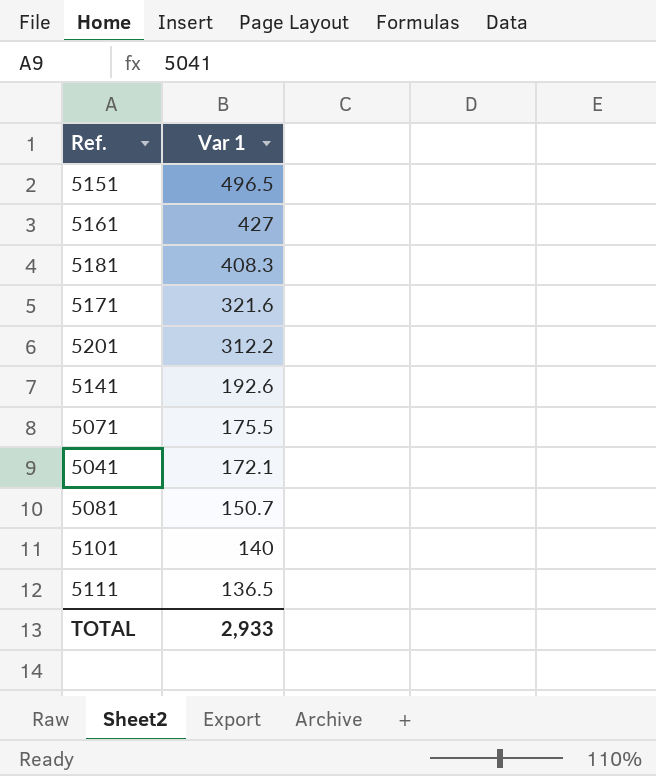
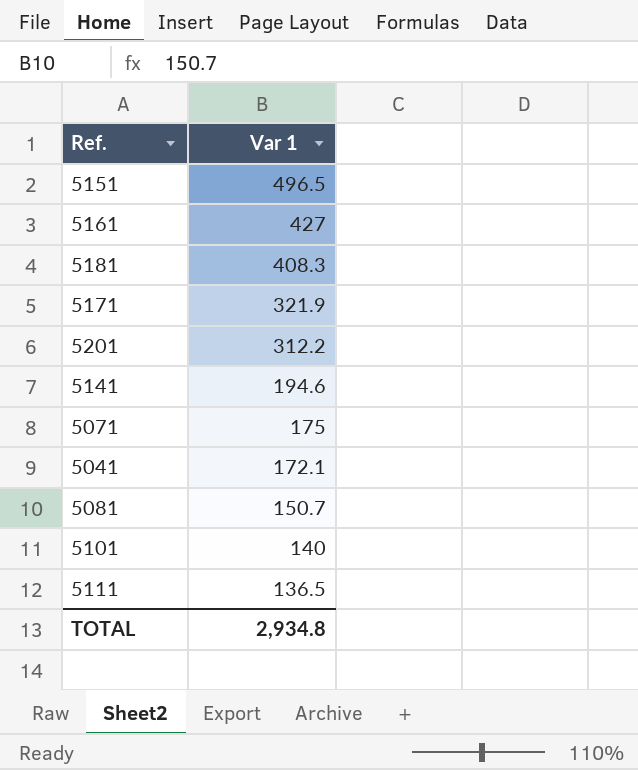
5171 | Var 1: 321.6 -> 321.9
5141 | Var 1: 192.6 -> 194.6
5071 | Var 1: 175.5 -> 175
TOTAL | Var 1: 2,933 -> 2,934.8

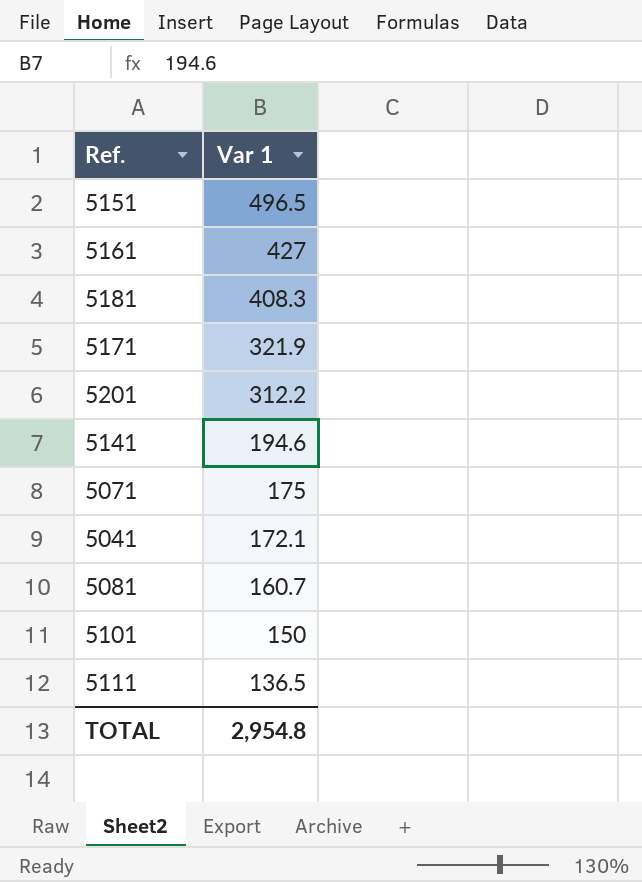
5081 | Var 1: 150.7 -> 160.7
5101 | Var 1: 140 -> 150
TOTAL | Var 1: 2,934.8 -> 2,954.8

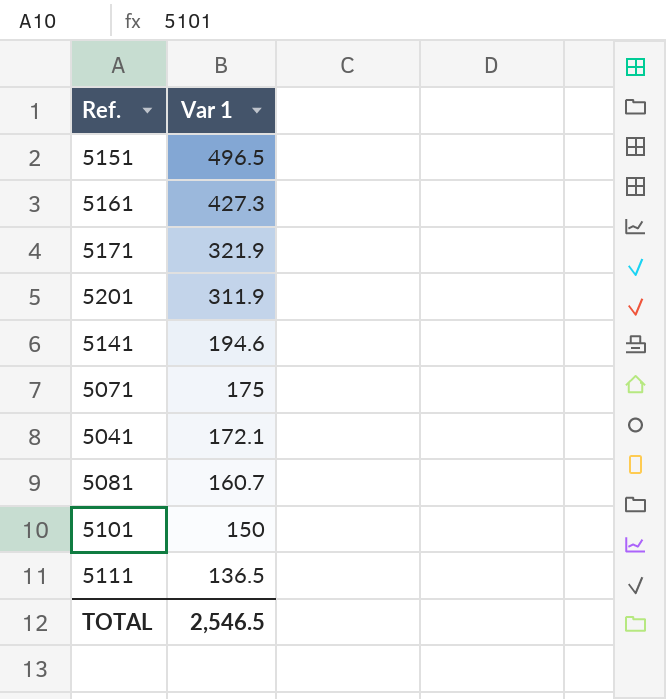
row 5181: 408.3 -> none
5161 | Var 1: 427 -> 427.3
5201 | Var 1: 312.2 -> 311.9
TOTAL | Var 1: 2,954.8 -> 2,546.5

